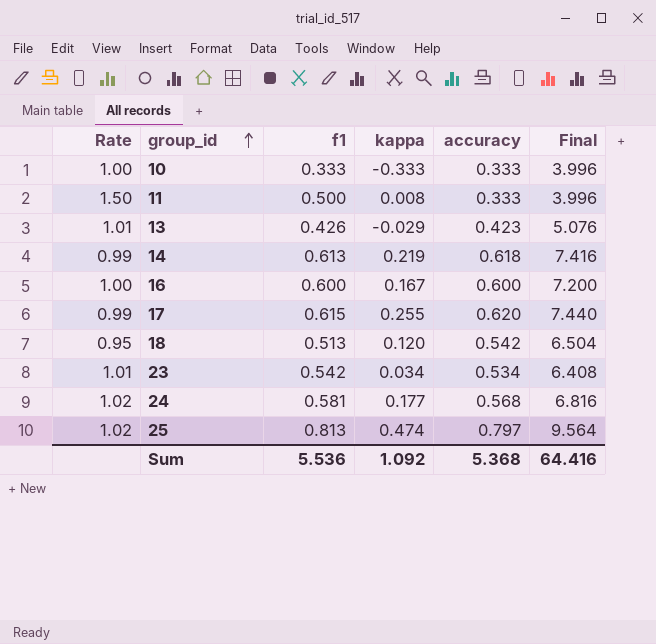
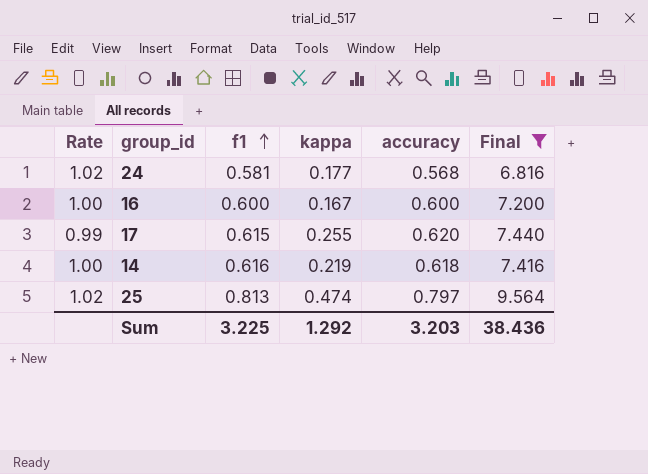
filter: none -> Final >= 6.816
row order: group_id ascending -> f1 ascending
14 | Rate: 0.99 -> 1.00
14 | f1: 0.613 -> 0.616
Sum | f1: 5.536 -> 3.225
Sum | kappa: 1.092 -> 1.292
Sum | accuracy: 5.368 -> 3.203
Sum | Final: 64.416 -> 38.436

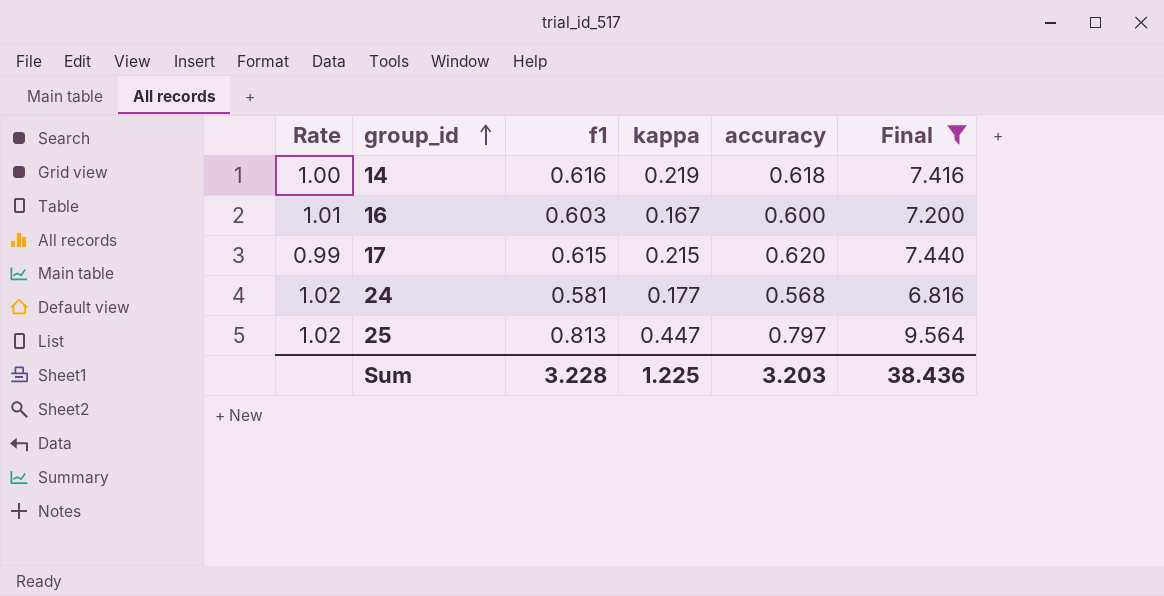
row order: f1 ascending -> group_id ascending
16 | Rate: 1.00 -> 1.01
16 | f1: 0.600 -> 0.603
17 | kappa: 0.255 -> 0.215
25 | kappa: 0.474 -> 0.447
Sum | f1: 3.225 -> 3.228
Sum | kappa: 1.292 -> 1.225

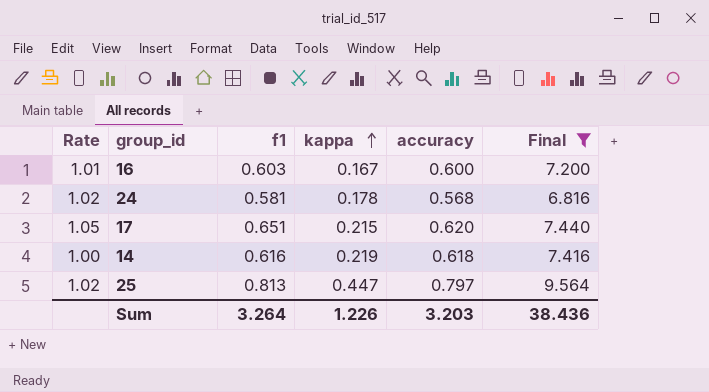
row order: group_id ascending -> kappa ascending
24 | kappa: 0.177 -> 0.178
17 | Rate: 0.99 -> 1.05
17 | f1: 0.615 -> 0.651
Sum | f1: 3.228 -> 3.264
Sum | kappa: 1.225 -> 1.226

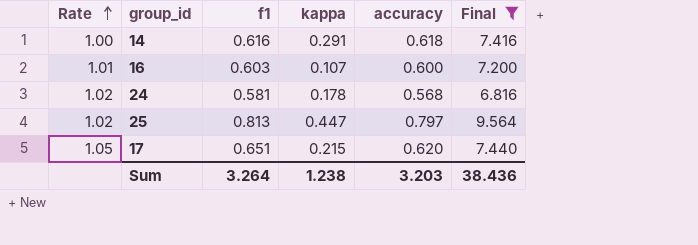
row order: kappa ascending -> Rate ascending
14 | kappa: 0.219 -> 0.291
16 | kappa: 0.167 -> 0.107
Sum | kappa: 1.226 -> 1.238

